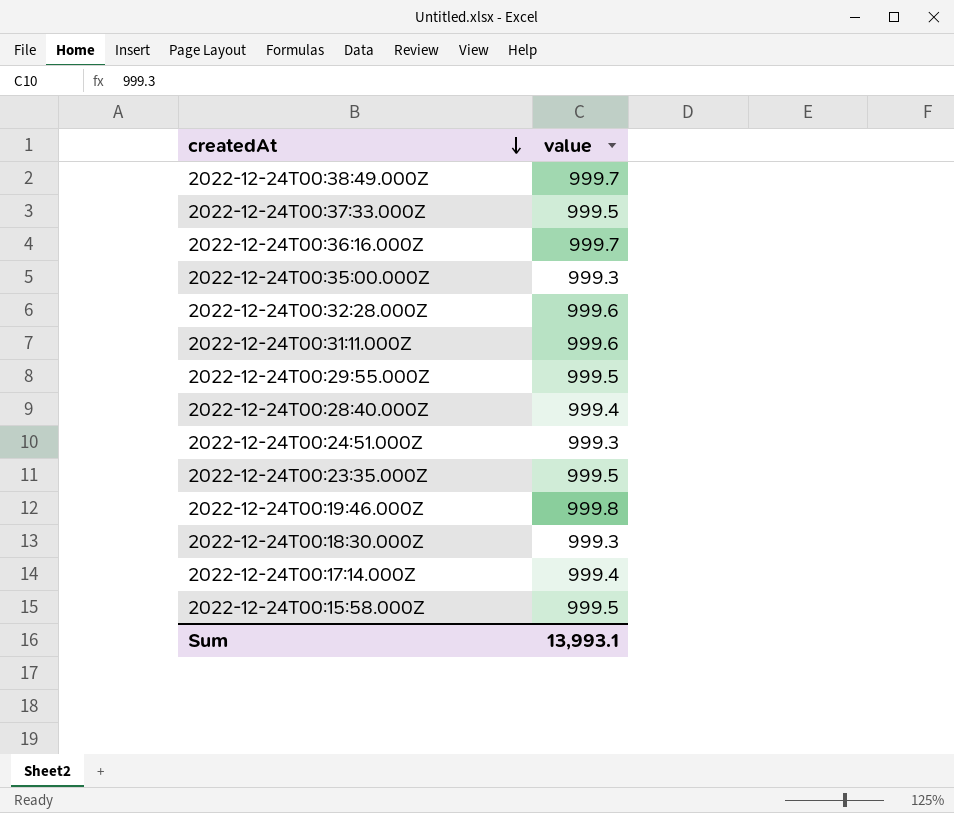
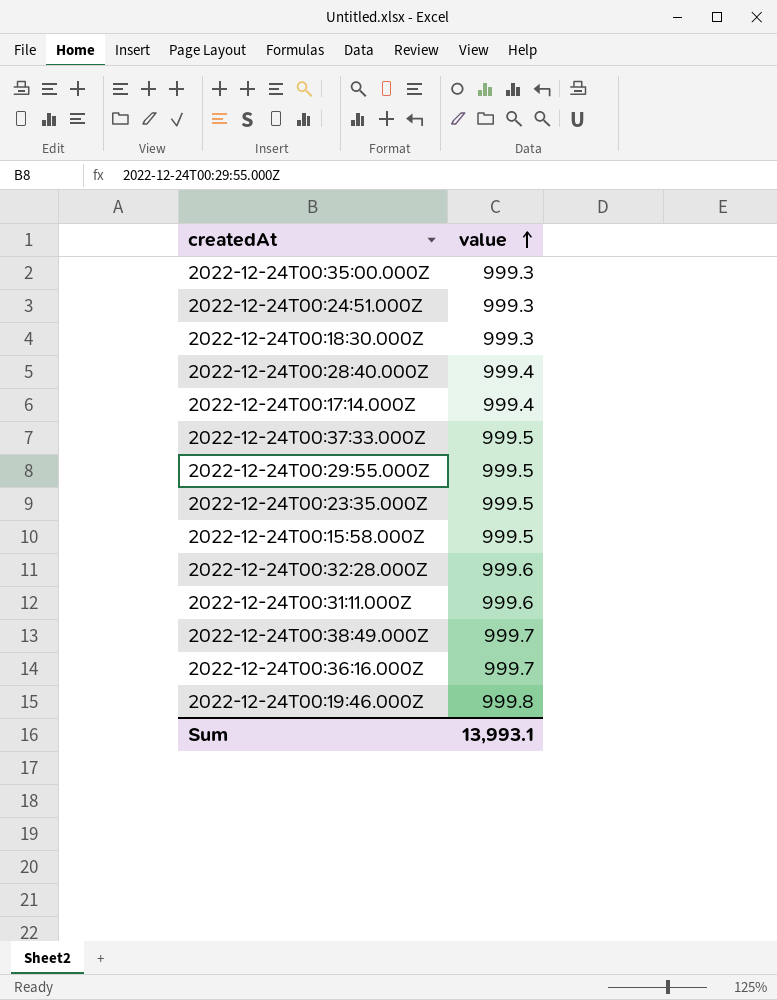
row order: createdAt descending -> value ascending

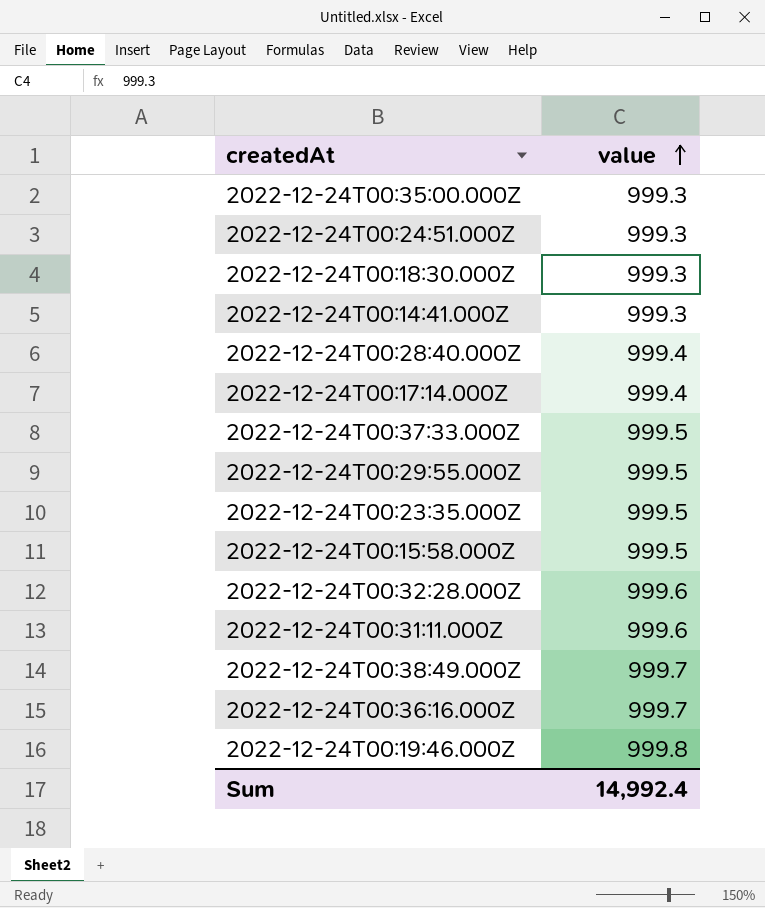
row 2022-12-24T00:14:41.000Z: none -> 999.3
Sum | value: 13,993.1 -> 14,992.4

